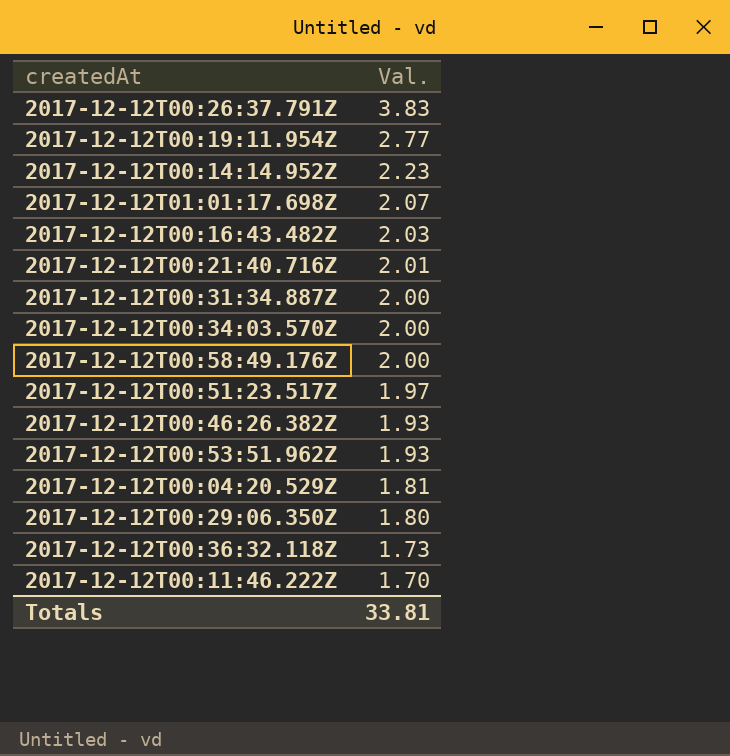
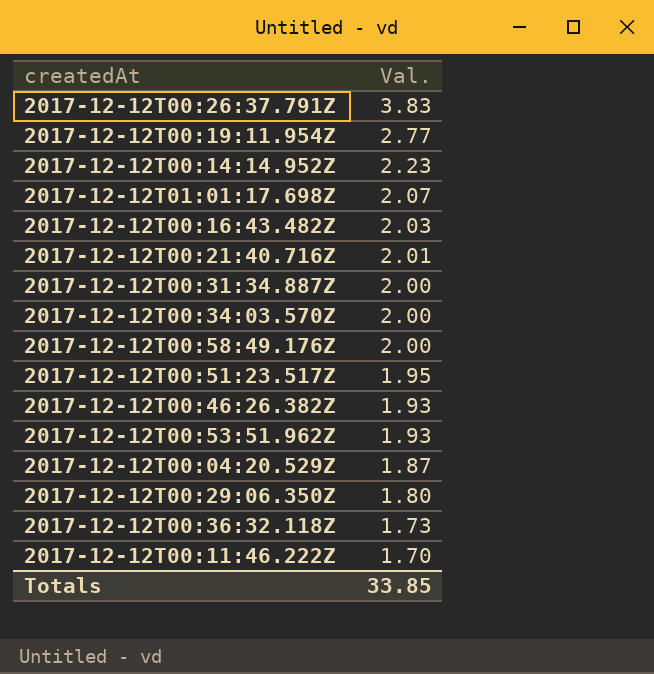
2017-12-12T00:51:23.517Z | Val.: 1.97 -> 1.95
2017-12-12T00:04:20.529Z | Val.: 1.81 -> 1.87
Totals | Val.: 33.81 -> 33.85

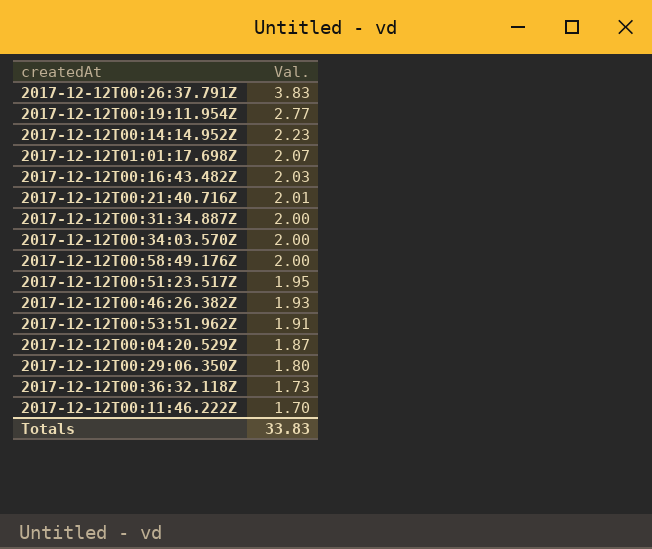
2017-12-12T00:53:51.962Z | Val.: 1.93 -> 1.91
Totals | Val.: 33.85 -> 33.83

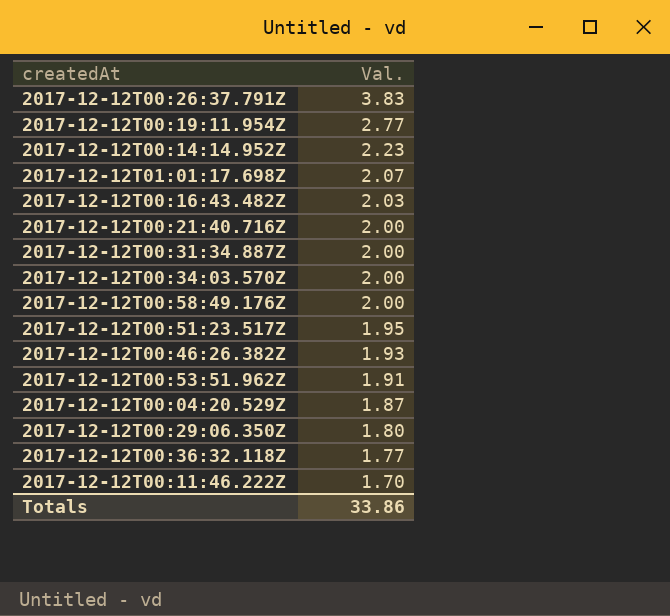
2017-12-12T00:21:40.716Z | Val.: 2.01 -> 2.00
2017-12-12T00:36:32.118Z | Val.: 1.73 -> 1.77
Totals | Val.: 33.83 -> 33.86

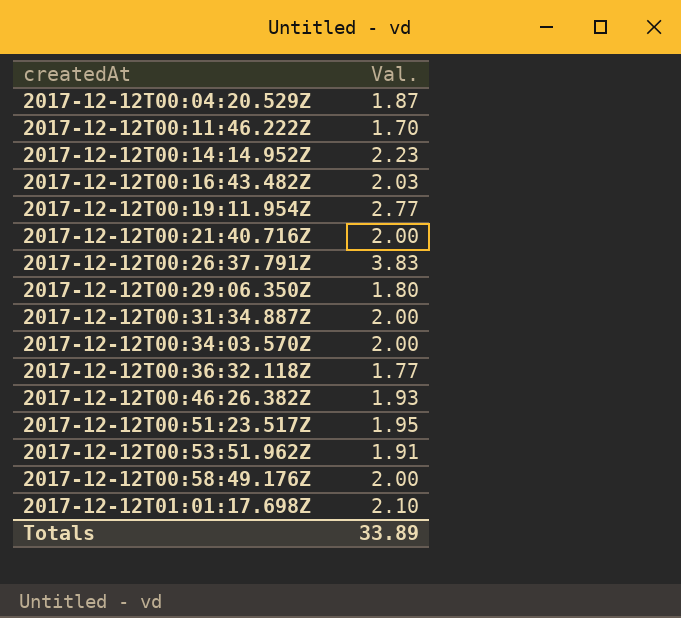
row order: Val. descending -> createdAt ascending
2017-12-12T01:01:17.698Z | Val.: 2.07 -> 2.10
Totals | Val.: 33.86 -> 33.89

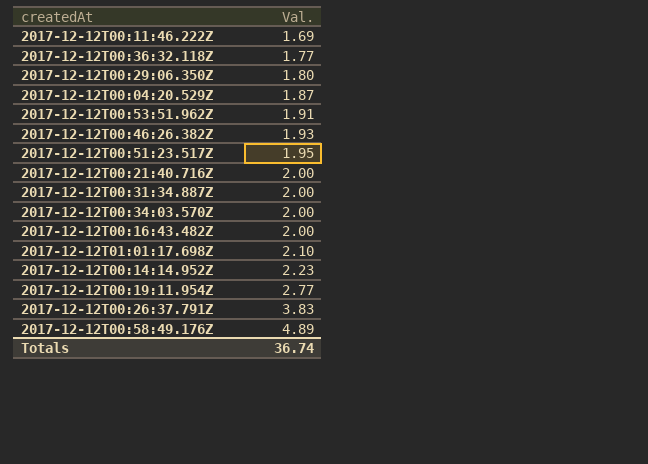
row order: createdAt ascending -> Val. ascending
2017-12-12T00:11:46.222Z | Val.: 1.70 -> 1.69
2017-12-12T00:16:43.482Z | Val.: 2.03 -> 2.00
2017-12-12T00:58:49.176Z | Val.: 2.00 -> 4.89
Totals | Val.: 33.89 -> 36.74

